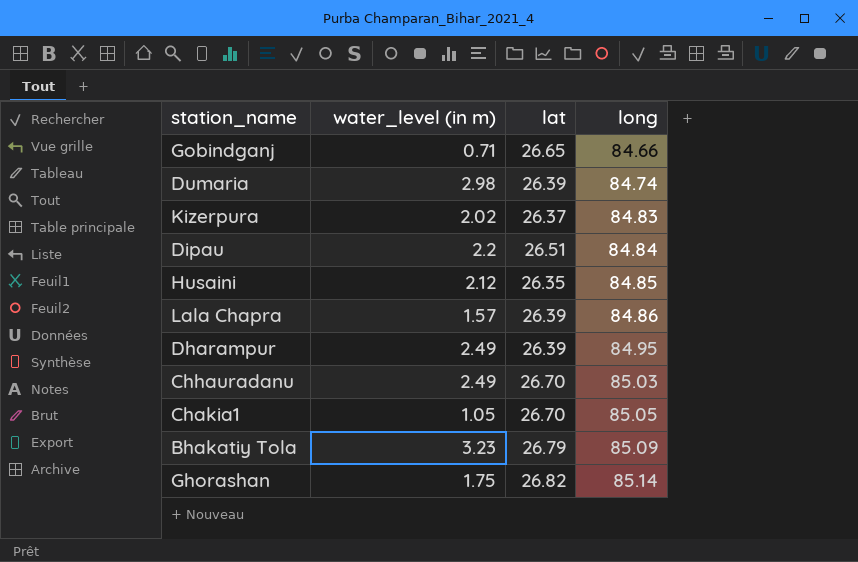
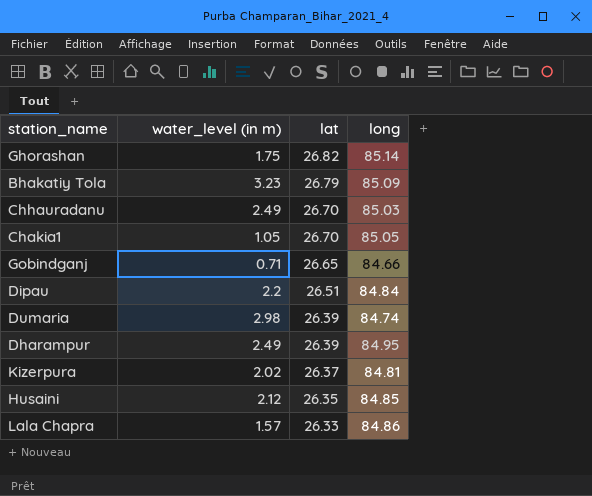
row order: long ascending -> lat descending
Kizerpura | long: 84.83 -> 84.81
Lala Chapra | lat: 26.39 -> 26.33

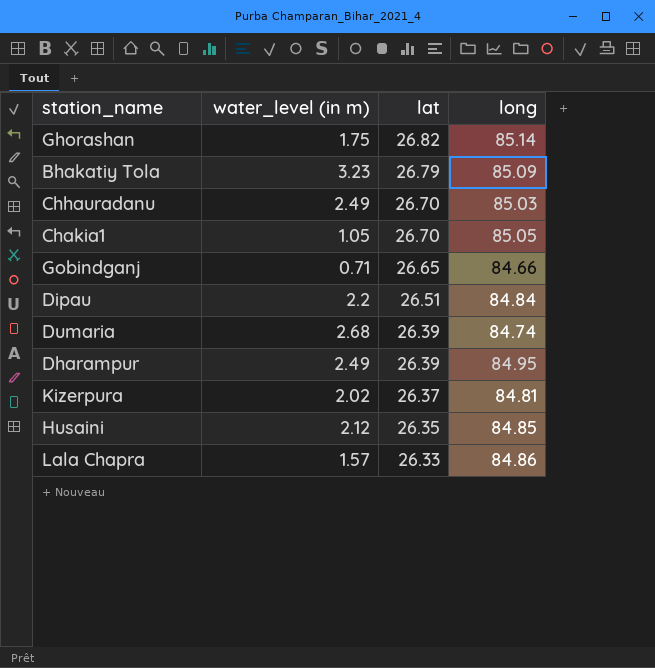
Dumaria | water_level (in m): 2.98 -> 2.68

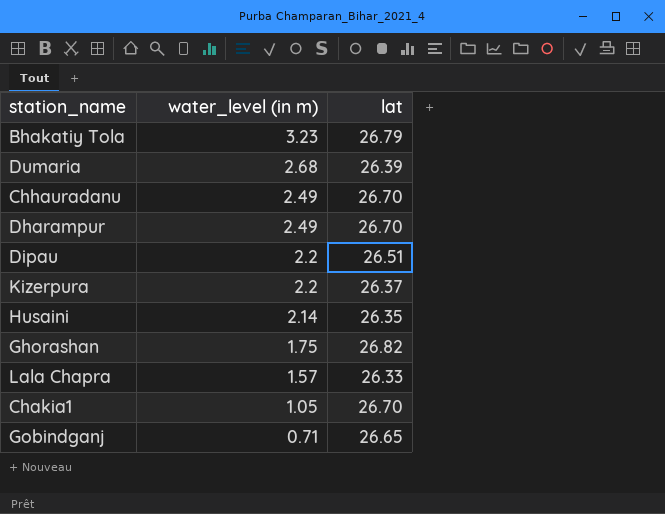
row order: lat descending -> water_level (in m) descending
column long | position: 4 -> none
Dharampur | lat: 26.39 -> 26.70
Kizerpura | water_level (in m): 2.02 -> 2.2
Husaini | water_level (in m): 2.12 -> 2.14

